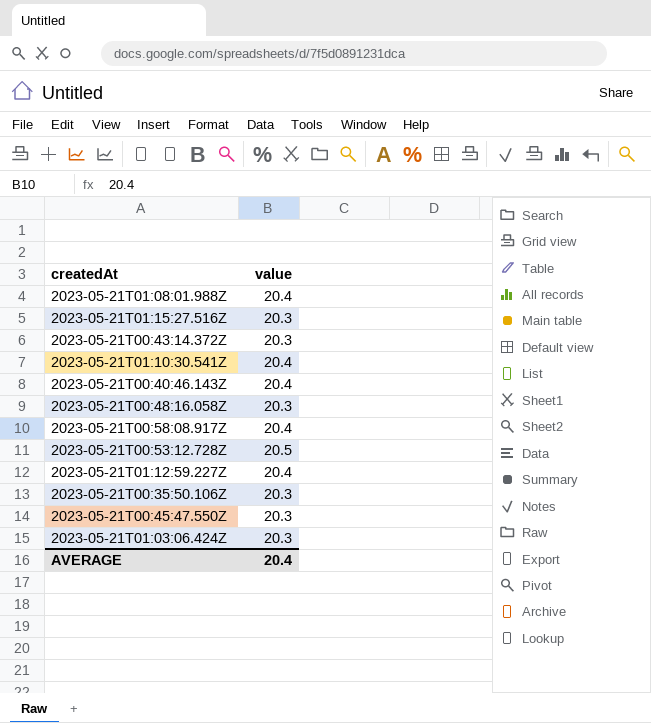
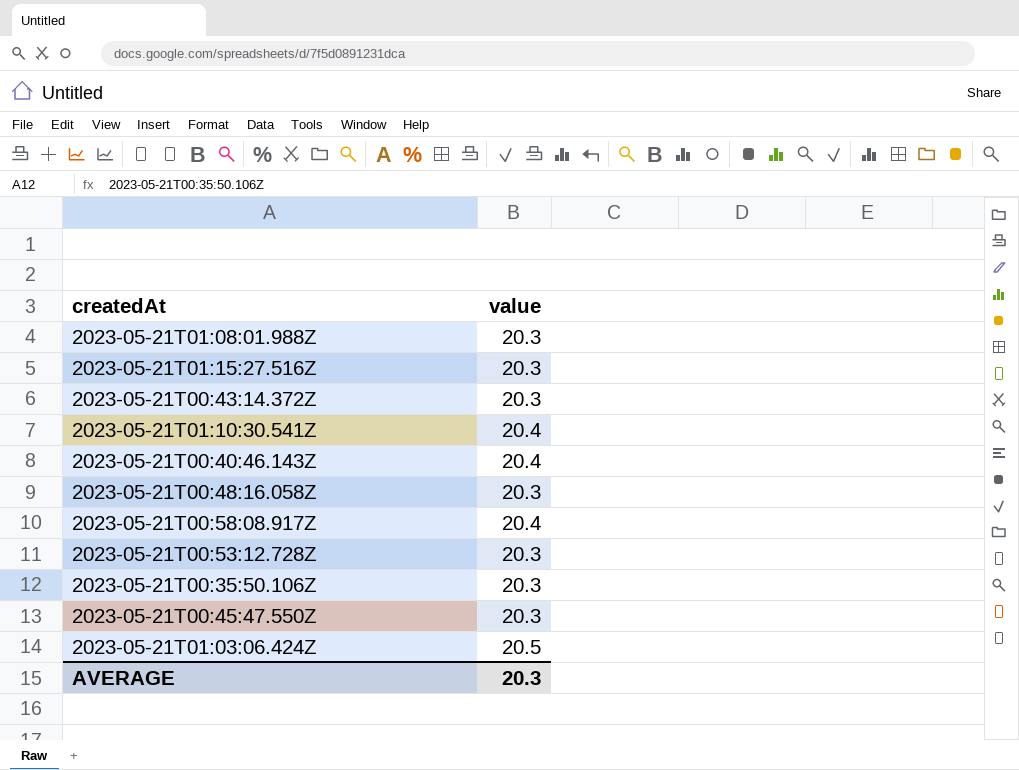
row 2023-05-21T01:12:59.227Z: 20.4 -> none
2023-05-21T01:08:01.988Z | value: 20.4 -> 20.3
2023-05-21T00:53:12.728Z | value: 20.5 -> 20.3
2023-05-21T01:03:06.424Z | value: 20.3 -> 20.5
AVERAGE | value: 20.4 -> 20.3

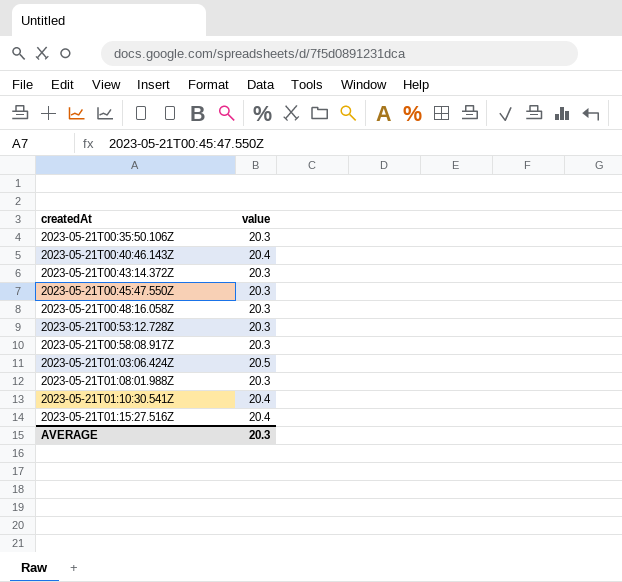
row order: none -> createdAt ascending
2023-05-21T00:58:08.917Z | value: 20.4 -> 20.3
2023-05-21T01:15:27.516Z | value: 20.3 -> 20.4

